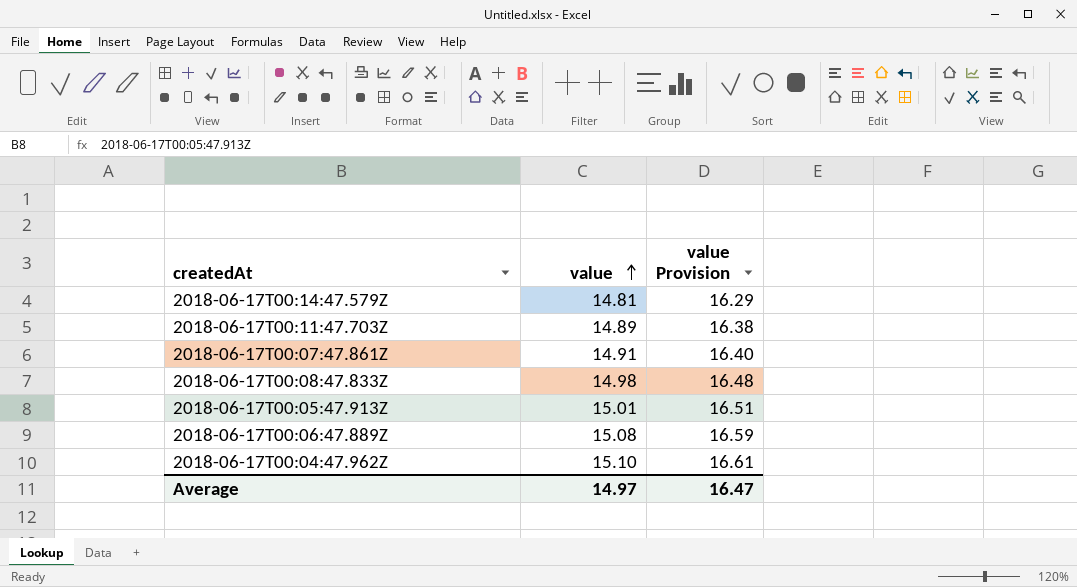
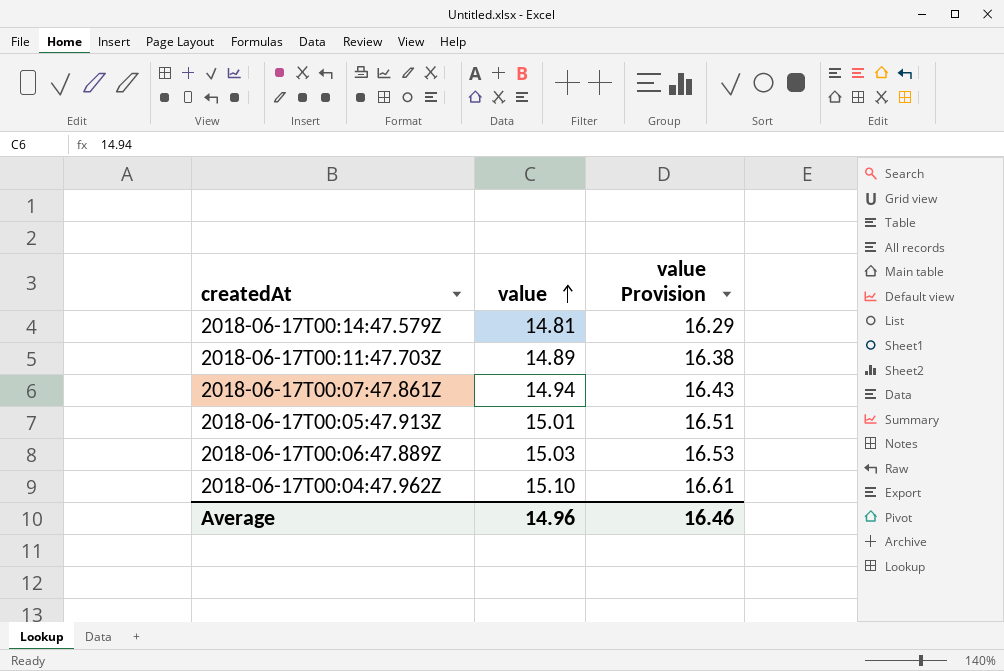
row 2018-06-17T00:08:47.833Z: 14.98 | 16.48 -> none
2018-06-17T00:07:47.861Z | value: 14.91 -> 14.94
2018-06-17T00:07:47.861Z | value Provision: 16.40 -> 16.43
2018-06-17T00:06:47.889Z | value: 15.08 -> 15.03
2018-06-17T00:06:47.889Z | value Provision: 16.59 -> 16.53
Average | value: 14.97 -> 14.96
Average | value Provision: 16.47 -> 16.46

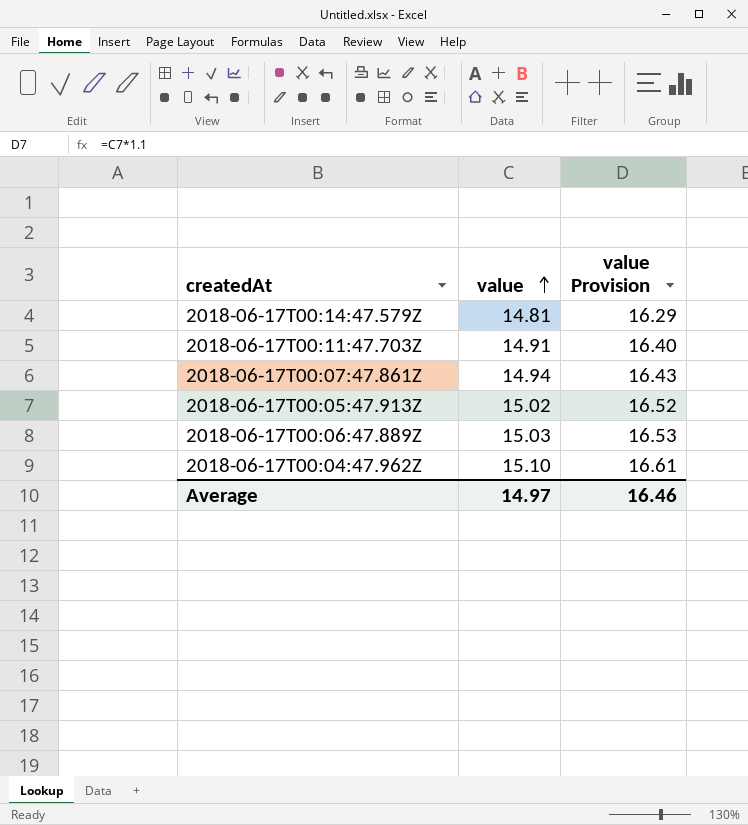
2018-06-17T00:11:47.703Z | value: 14.89 -> 14.91
2018-06-17T00:11:47.703Z | value Provision: 16.38 -> 16.40
2018-06-17T00:05:47.913Z | value: 15.01 -> 15.02
2018-06-17T00:05:47.913Z | value Provision: 16.51 -> 16.52
Average | value: 14.96 -> 14.97

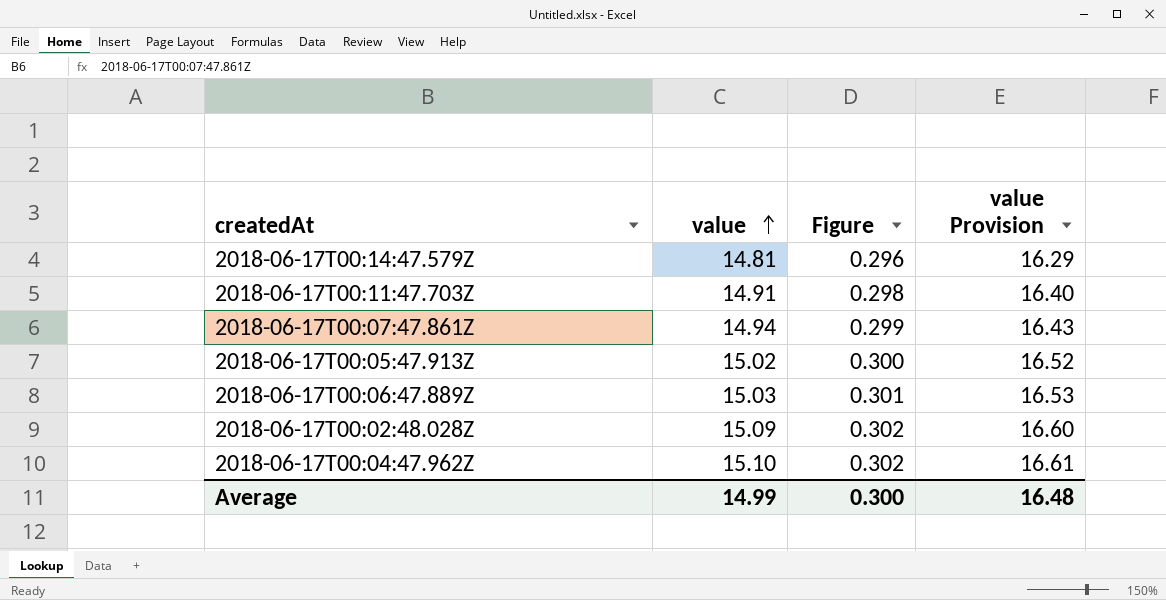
column Figure | formula: none -> [value] * 0.02
row 2018-06-17T00:02:48.028Z: none -> 15.09 | 0.302 | 16.60
Average | value: 14.97 -> 14.99
Average | value Provision: 16.46 -> 16.48

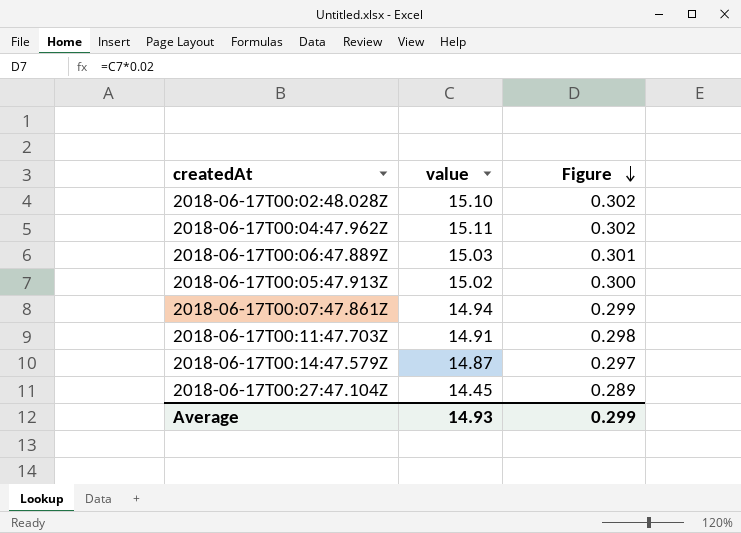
row order: value ascending -> Figure descending
column value Provision | formula: [value] * 1.1 -> none
2018-06-17T00:02:48.028Z | value: 15.09 -> 15.10
2018-06-17T00:04:47.962Z | value: 15.10 -> 15.11
2018-06-17T00:14:47.579Z | value: 14.81 -> 14.87
2018-06-17T00:14:47.579Z | Figure: 0.296 -> 0.297
row 2018-06-17T00:27:47.104Z: none -> 14.45 | 0.289
Average | value: 14.99 -> 14.93
Average | Figure: 0.300 -> 0.299

